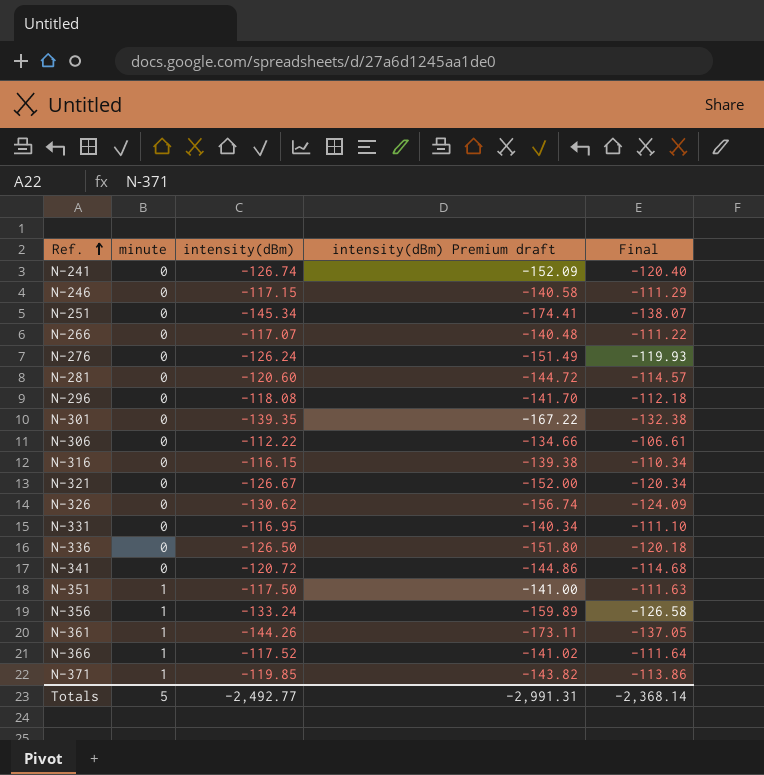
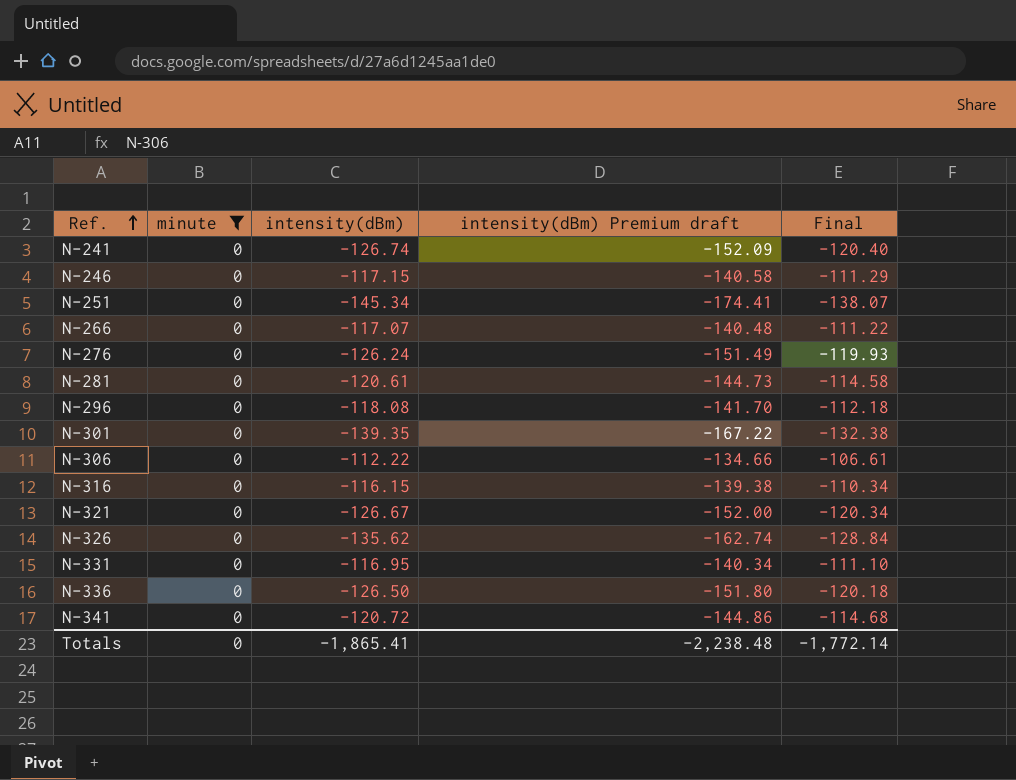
filter: none -> minute = 0
N-281 | intensity(dBm): -120.60 -> -120.61
N-281 | intensity(dBm) Premium draft: -144.72 -> -144.73
N-281 | Final: -114.57 -> -114.58
N-326 | intensity(dBm): -130.62 -> -135.62
N-326 | intensity(dBm) Premium draft: -156.74 -> -162.74
N-326 | Final: -124.09 -> -128.84
Totals | minute: 5 -> 0
Totals | intensity(dBm): -2,492.77 -> -1,865.41
Totals | intensity(dBm) Premium draft: -2,991.31 -> -2,238.48
Totals | Final: -2,368.14 -> -1,772.14

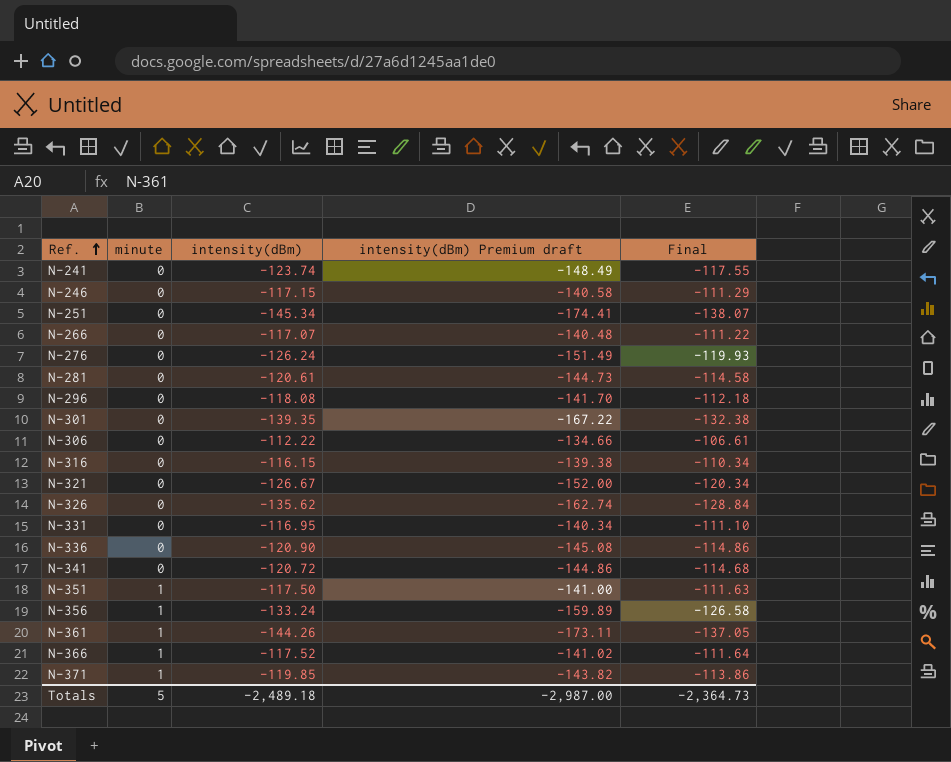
filter: minute = 0 -> none
N-241 | intensity(dBm): -126.74 -> -123.74
N-241 | intensity(dBm) Premium draft: -152.09 -> -148.49
N-241 | Final: -120.40 -> -117.55
N-336 | intensity(dBm): -126.50 -> -120.90
N-336 | intensity(dBm) Premium draft: -151.80 -> -145.08
N-336 | Final: -120.18 -> -114.86
Totals | minute: 0 -> 5
Totals | intensity(dBm): -1,865.41 -> -2,489.18
Totals | intensity(dBm) Premium draft: -2,238.48 -> -2,987.00
Totals | Final: -1,772.14 -> -2,364.73

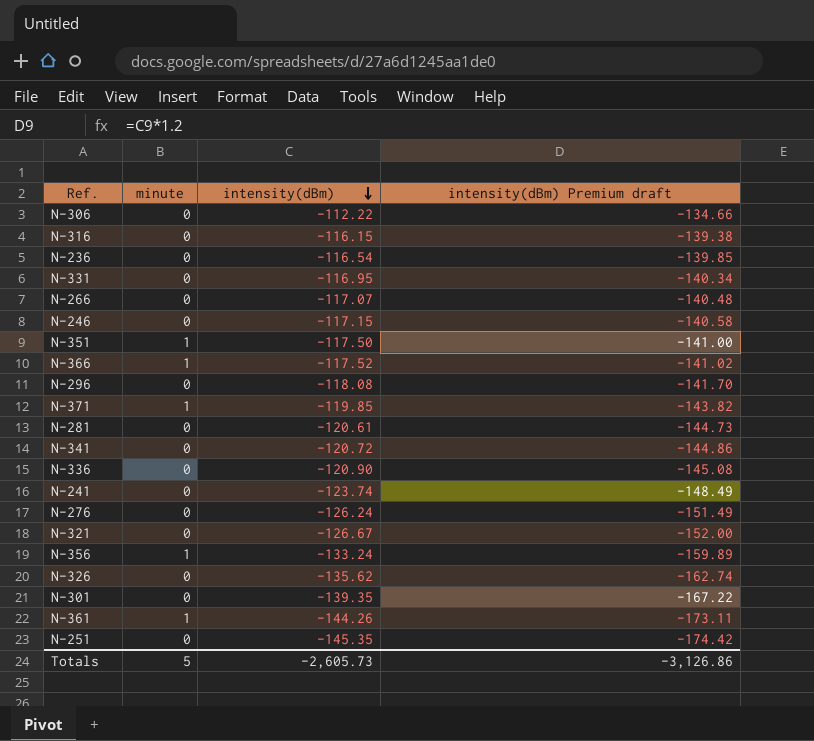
row order: Ref. ascending -> intensity(dBm) descending
column Final | formula: [intensity(dBm)] * 0.95 -> none
row N-236: none -> 0 | -116.54 | -139.85
N-251 | intensity(dBm): -145.34 -> -145.35
N-251 | intensity(dBm) Premium draft: -174.41 -> -174.42
Totals | intensity(dBm): -2,489.18 -> -2,605.73
Totals | intensity(dBm) Premium draft: -2,987.00 -> -3,126.86

